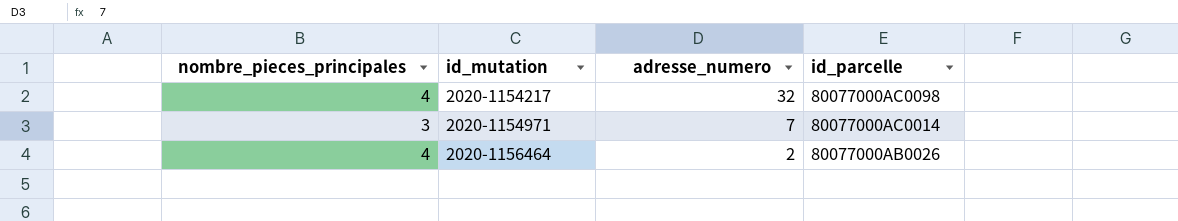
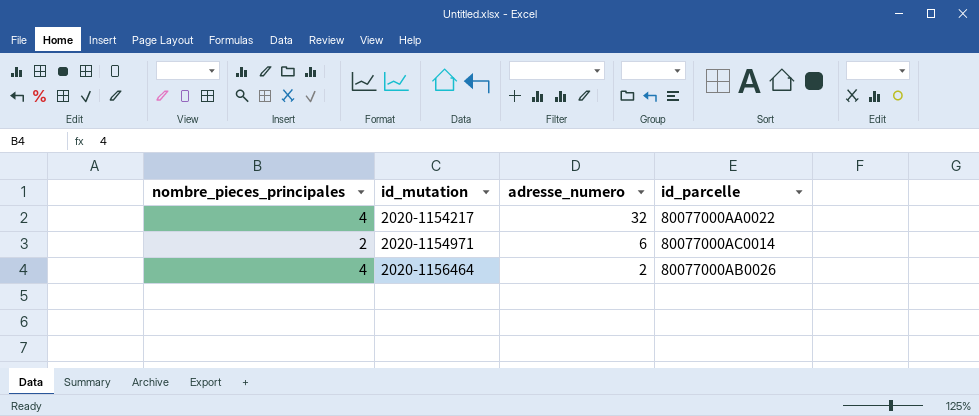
2020-1154217 | id_parcelle: 80077000AC0098 -> 80077000AA0022
2020-1154971 | nombre_pieces_principales: 3 -> 2
2020-1154971 | adresse_numero: 7 -> 6

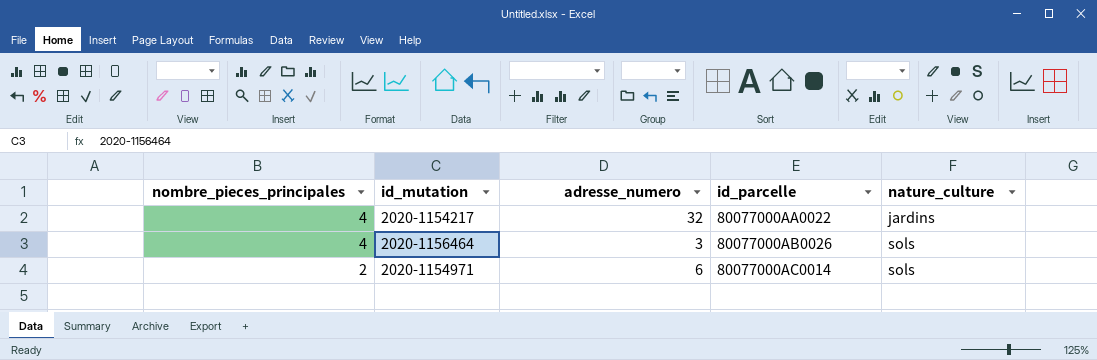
row order: id_mutation ascending -> nombre_pieces_principales descending
column nature_culture | position: none -> 5
2020-1156464 | adresse_numero: 2 -> 3

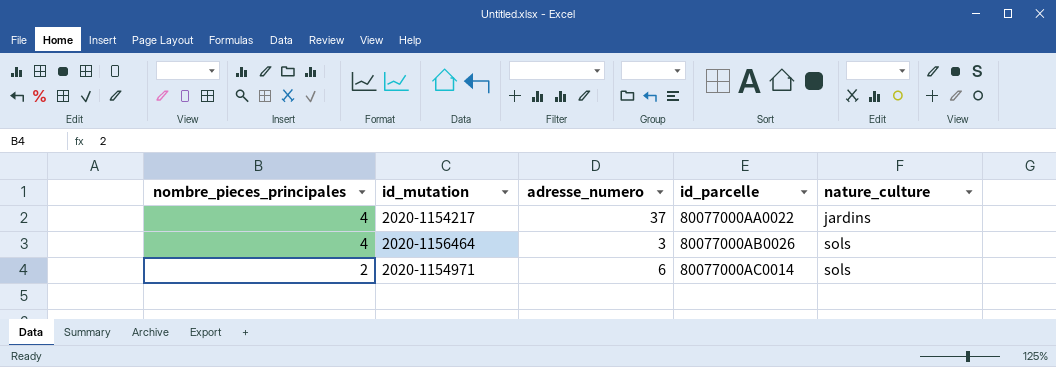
2020-1154217 | adresse_numero: 32 -> 37

